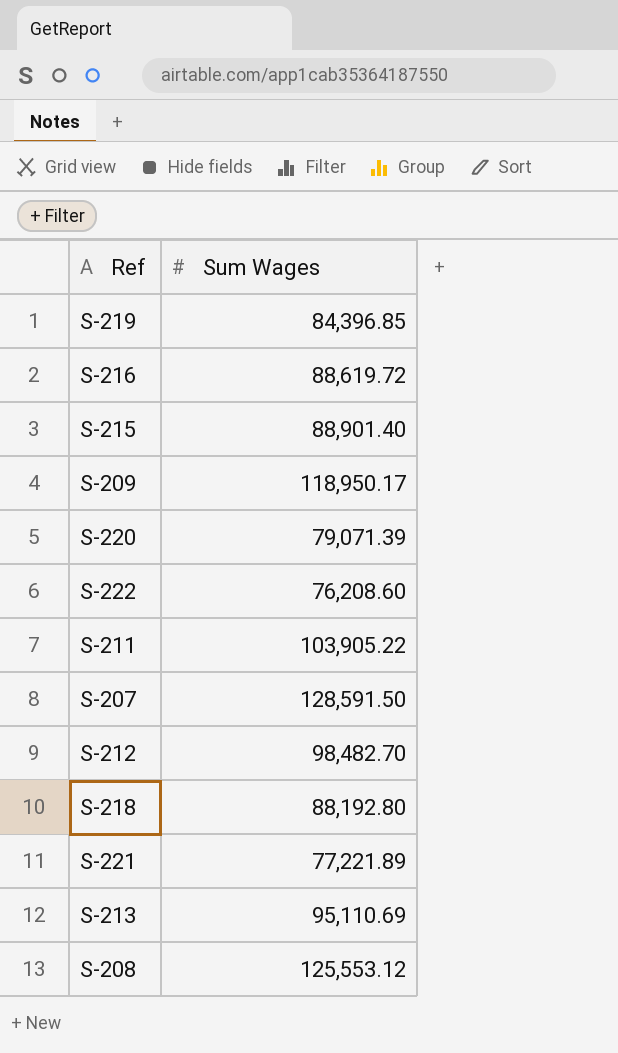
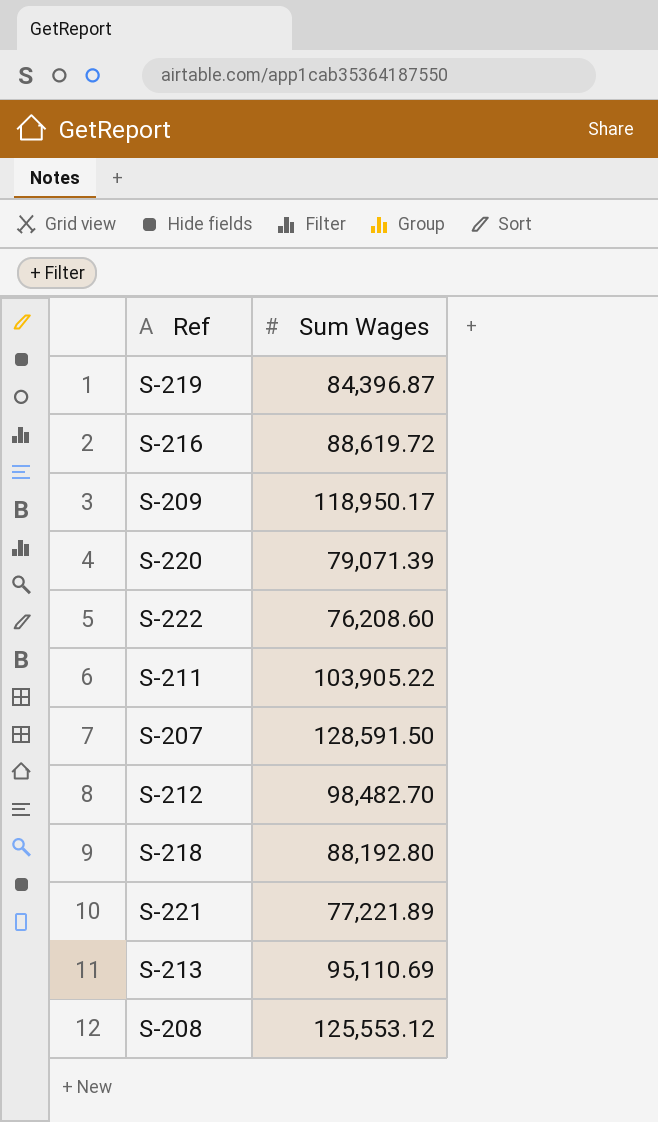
row S-215: 88,901.40 -> none
S-219 | Sum Wages: 84,396.85 -> 84,396.87

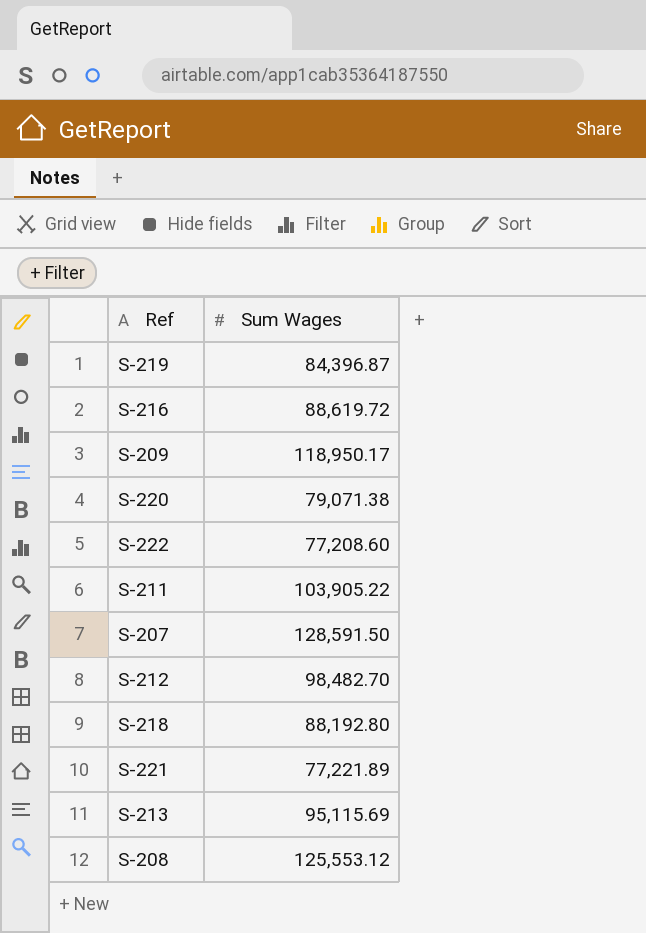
S-220 | Sum Wages: 79,071.39 -> 79,071.38
S-222 | Sum Wages: 76,208.60 -> 77,208.60
S-213 | Sum Wages: 95,110.69 -> 95,115.69

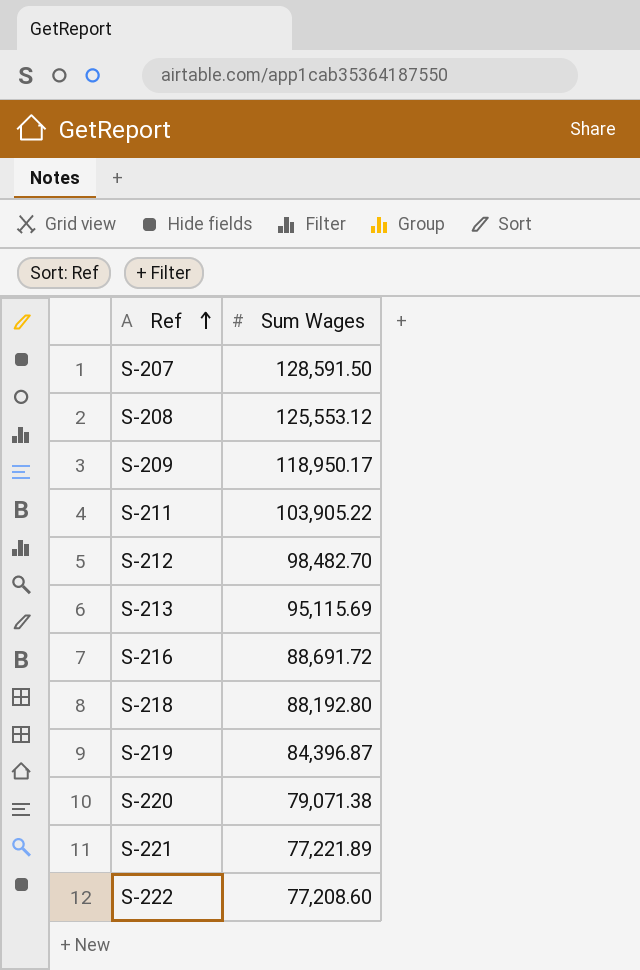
row order: none -> Ref ascending
S-216 | Sum Wages: 88,619.72 -> 88,691.72

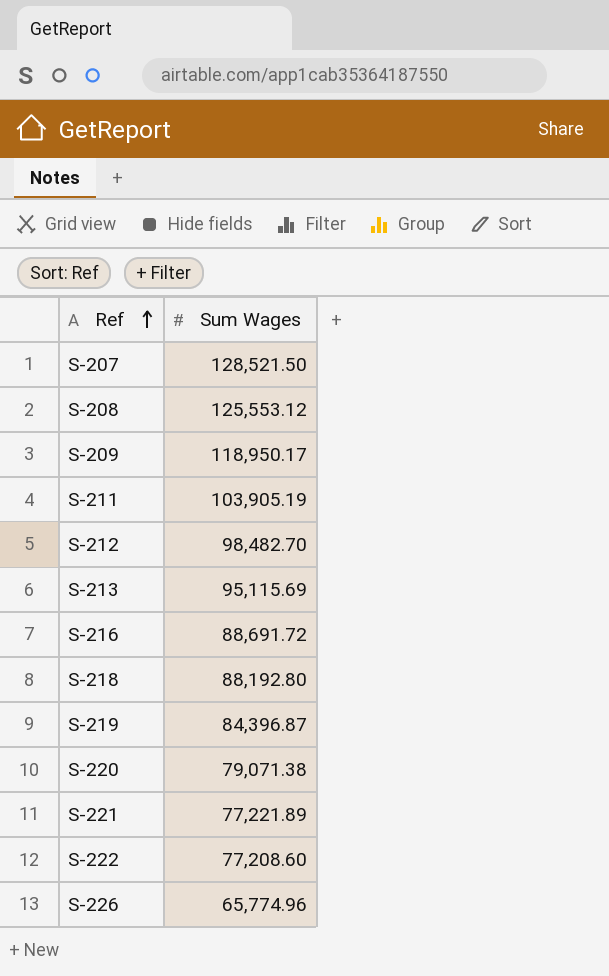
S-207 | Sum Wages: 128,591.50 -> 128,521.50
S-211 | Sum Wages: 103,905.22 -> 103,905.19
row S-226: none -> 65,774.96

